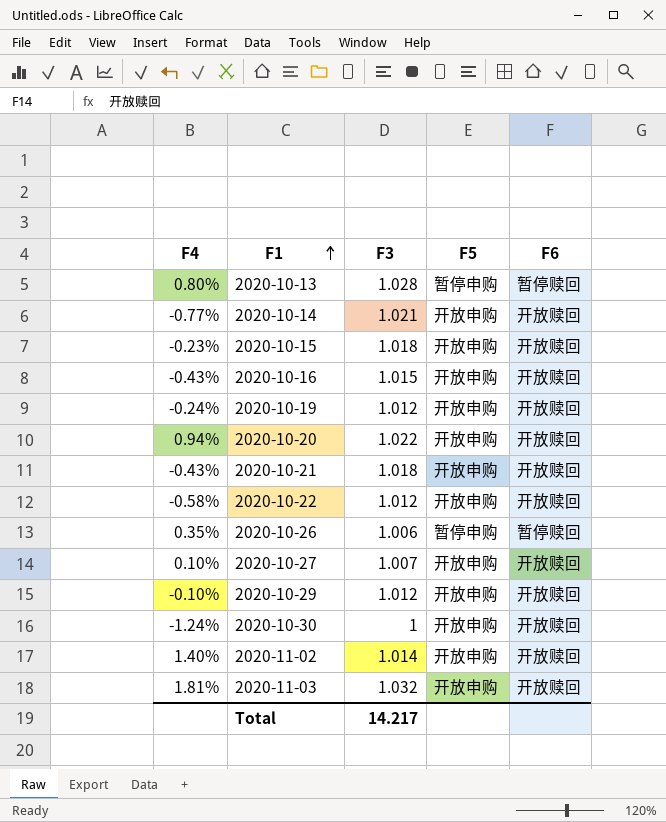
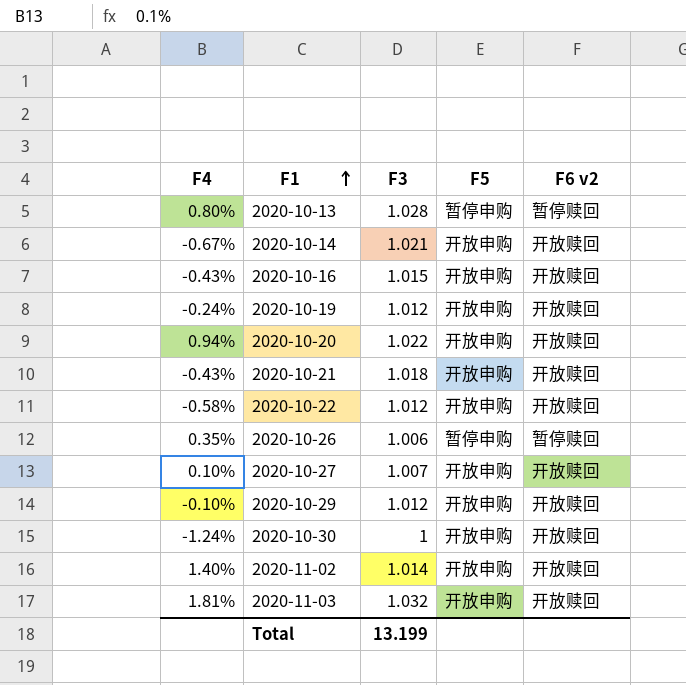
column name: F6 -> F6 v2
row 2020-10-15: -0.23% | 1.018 | 开放申购 | 开放赎回 -> none
2020-10-14 | F4: -0.77% -> -0.67%
Total | F3: 14.217 -> 13.199

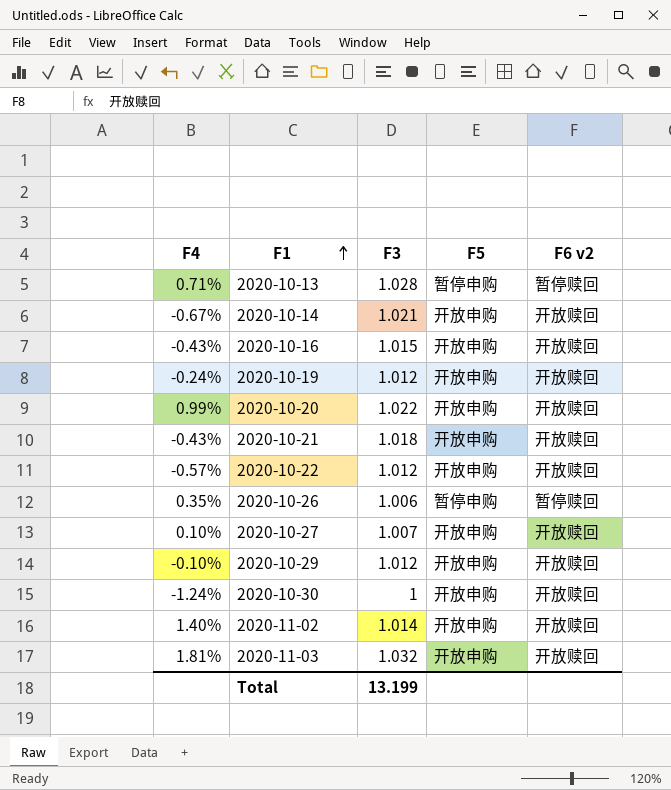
2020-10-13 | F4: 0.80% -> 0.71%
2020-10-20 | F4: 0.94% -> 0.99%
2020-10-22 | F4: -0.58% -> -0.57%

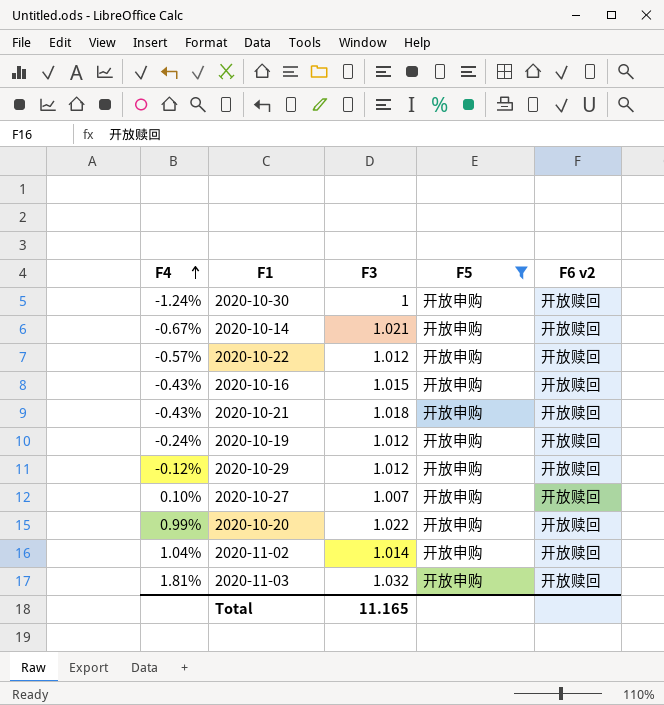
filter: none -> F5 = 开放申购
row order: F1 ascending -> F4 ascending
2020-10-29 | F4: -0.10% -> -0.12%
2020-11-02 | F4: 1.40% -> 1.04%
Total | F3: 13.199 -> 11.165

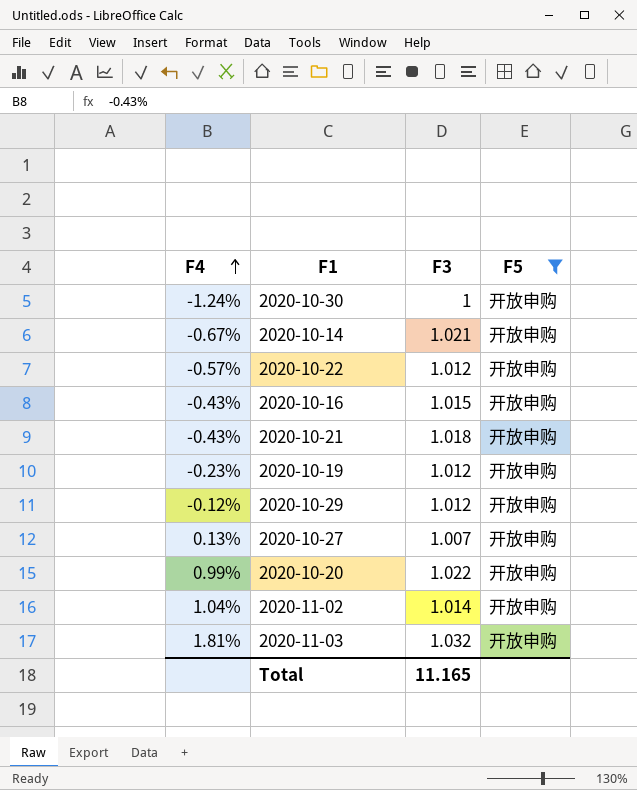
column F6 v2 | position: 5 -> none
2020-10-19 | F4: -0.24% -> -0.23%
2020-10-27 | F4: 0.10% -> 0.13%

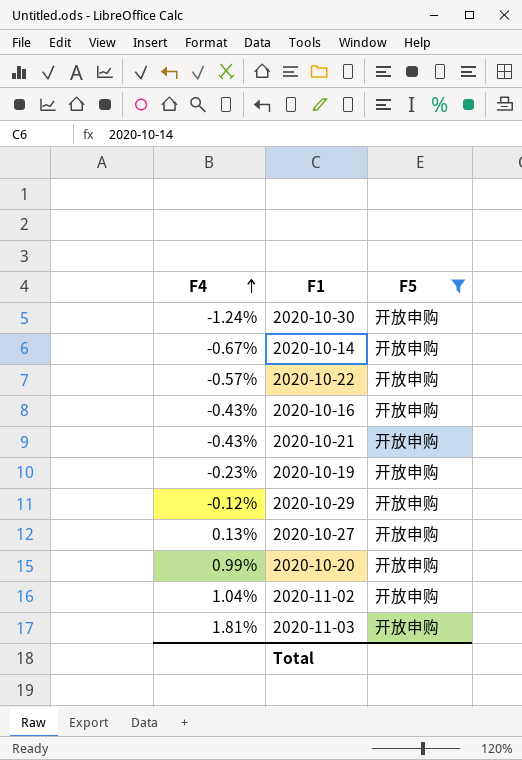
column F3 | position: 3 -> none

